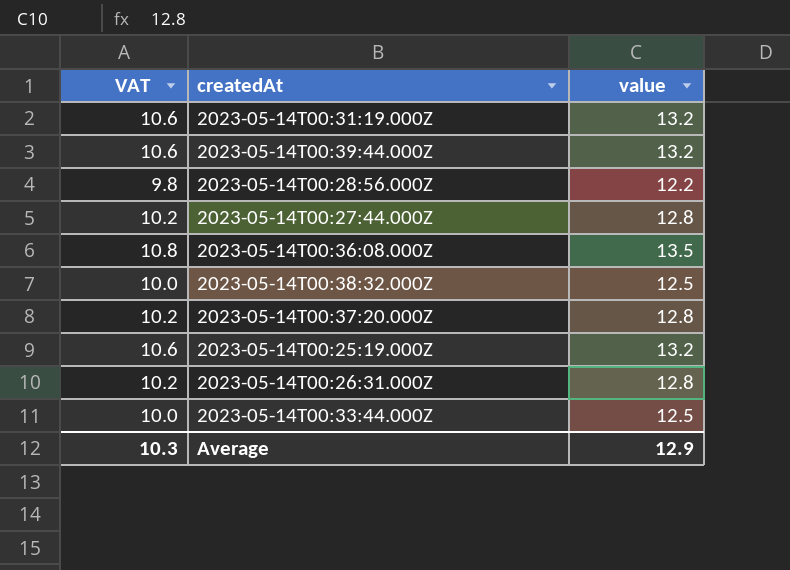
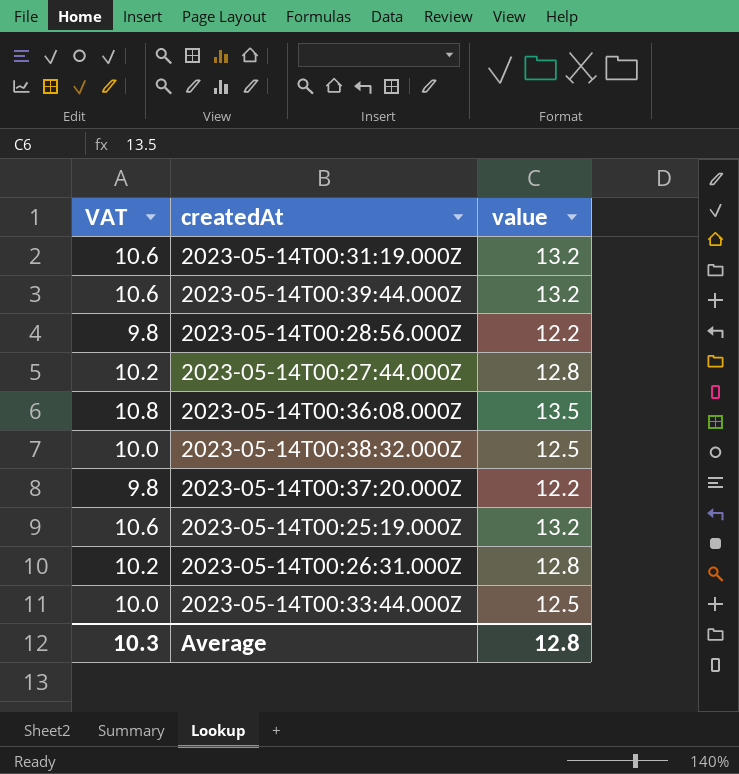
2023-05-14T00:37:20.000Z | VAT: 10.2 -> 9.8
2023-05-14T00:37:20.000Z | value: 12.8 -> 12.2
Average | value: 12.9 -> 12.8

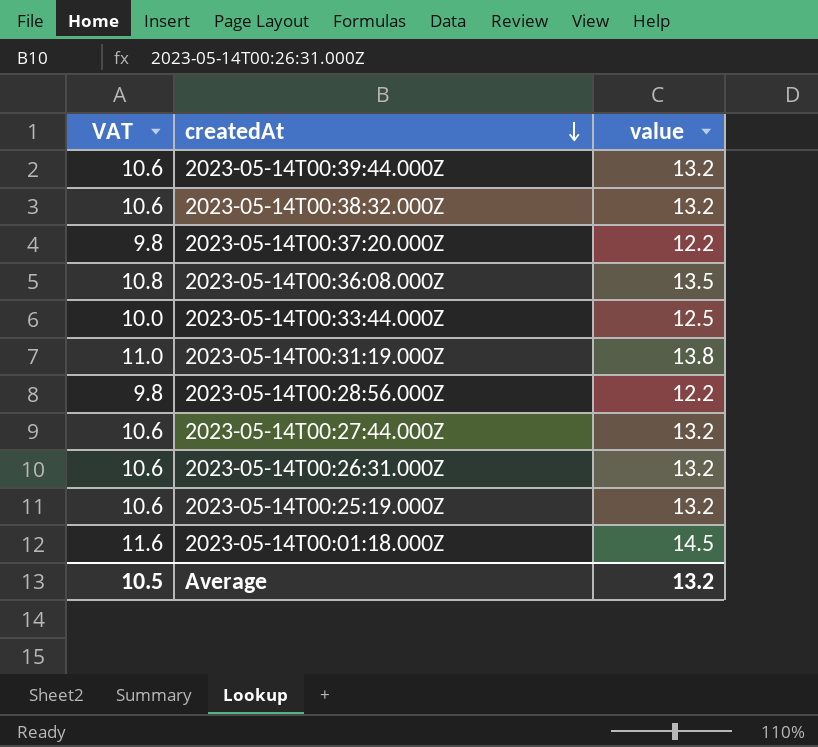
row order: none -> createdAt descending
2023-05-14T00:38:32.000Z | VAT: 10.0 -> 10.6
2023-05-14T00:38:32.000Z | value: 12.5 -> 13.2
2023-05-14T00:31:19.000Z | VAT: 10.6 -> 11.0
2023-05-14T00:31:19.000Z | value: 13.2 -> 13.8
2023-05-14T00:27:44.000Z | VAT: 10.2 -> 10.6
2023-05-14T00:27:44.000Z | value: 12.8 -> 13.2
2023-05-14T00:26:31.000Z | VAT: 10.2 -> 10.6
2023-05-14T00:26:31.000Z | value: 12.8 -> 13.2
row 2023-05-14T00:01:18.000Z: none -> 11.6 | 14.5
Average | VAT: 10.3 -> 10.5
Average | value: 12.8 -> 13.2

